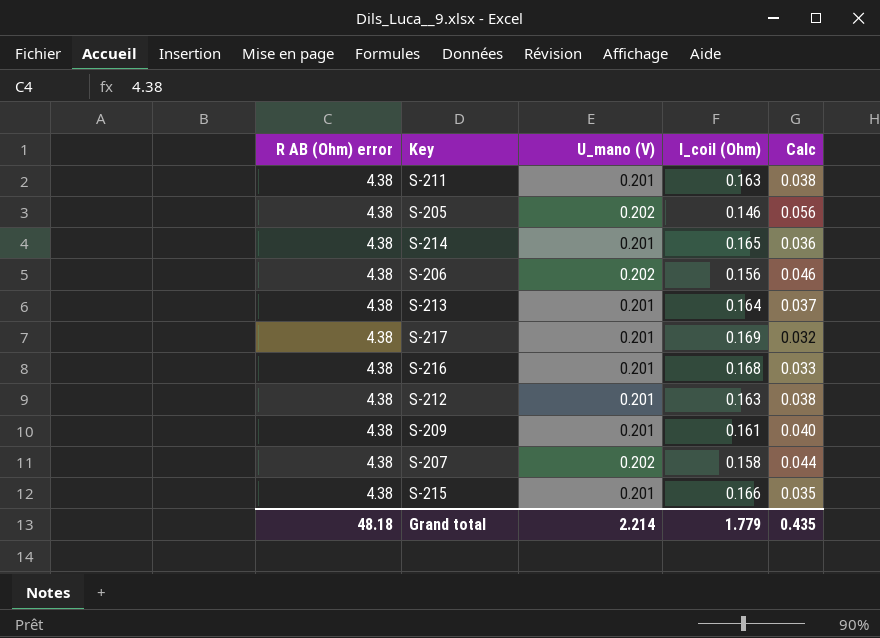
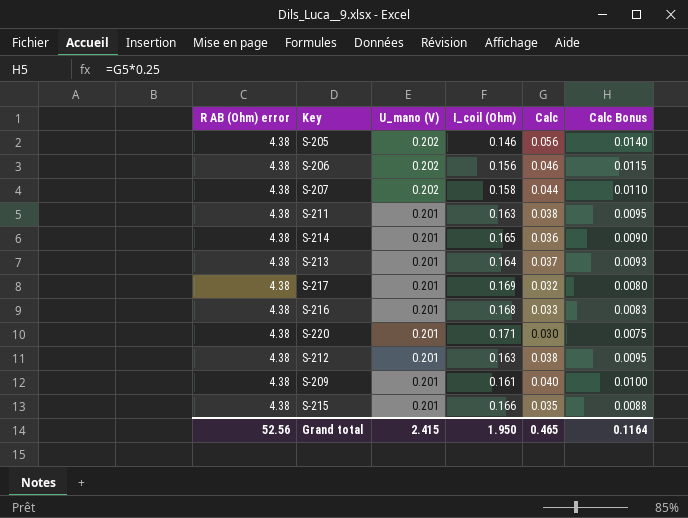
row order: none -> U_mano (V) descending
column Calc Bonus | formula: none -> [Calc] * 0.25
row S-220: none -> 4.38 | 0.201 | 0.171 | 0.030 | 0.0075
Grand total | R AB (Ohm) error: 48.18 -> 52.56
Grand total | U_mano (V): 2.214 -> 2.415
Grand total | I_coil (Ohm): 1.779 -> 1.950
Grand total | Calc: 0.435 -> 0.465

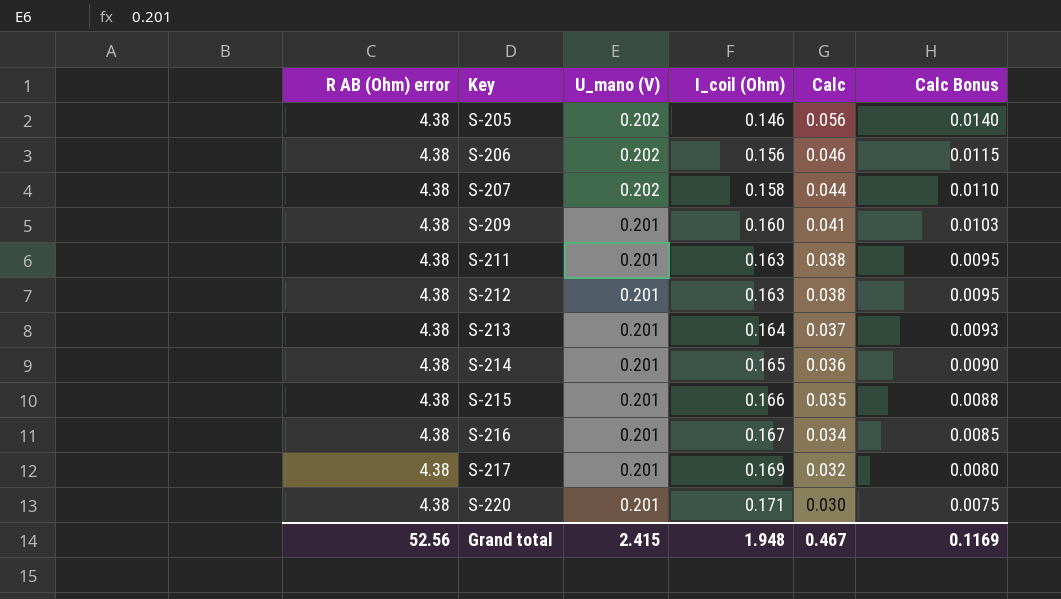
row order: U_mano (V) descending -> Key ascending
S-209 | I_coil (Ohm): 0.161 -> 0.160
S-209 | Calc: 0.040 -> 0.041
S-209 | Calc Bonus: 0.0100 -> 0.0103
S-216 | I_coil (Ohm): 0.168 -> 0.167
S-216 | Calc: 0.033 -> 0.034
S-216 | Calc Bonus: 0.0083 -> 0.0085
Grand total | I_coil (Ohm): 1.950 -> 1.948
Grand total | Calc: 0.465 -> 0.467
Grand total | Calc Bonus: 0.1164 -> 0.1169

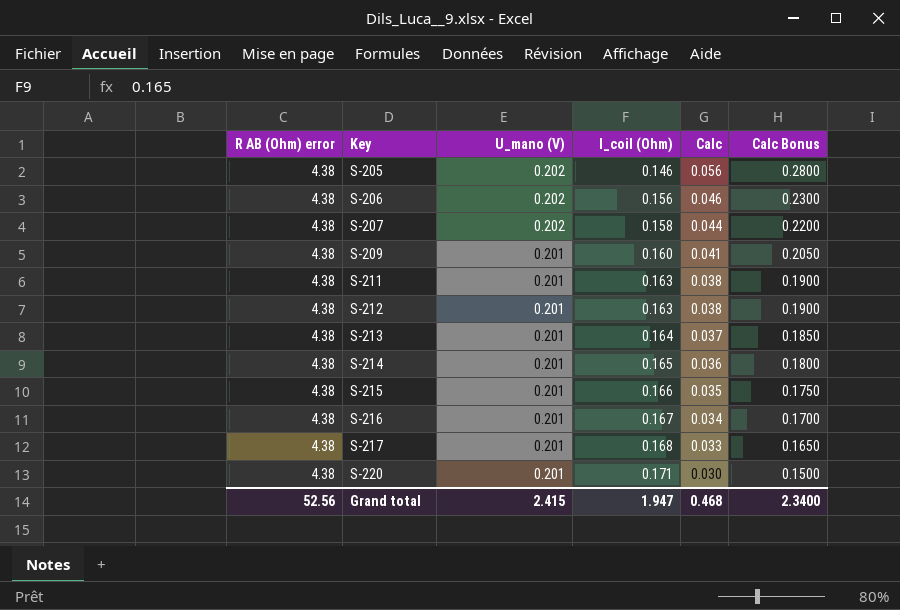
column Calc Bonus | formula: [Calc] * 0.25 -> [Calc] * 5
S-217 | I_coil (Ohm): 0.169 -> 0.168
S-217 | Calc: 0.032 -> 0.033
Grand total | I_coil (Ohm): 1.948 -> 1.947
Grand total | Calc: 0.467 -> 0.468
Grand total | Calc Bonus: 0.1169 -> 2.3400

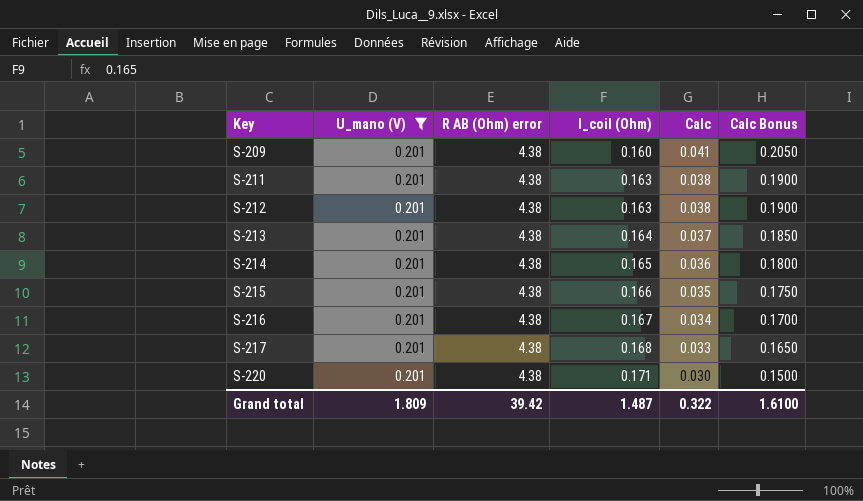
filter: none -> U_mano (V) = 0.201
column R AB (Ohm) error | position: 1 -> 3
Grand total | U_mano (V): 2.415 -> 1.809
Grand total | R AB (Ohm) error: 52.56 -> 39.42
Grand total | I_coil (Ohm): 1.947 -> 1.487
Grand total | Calc: 0.468 -> 0.322
Grand total | Calc Bonus: 2.3400 -> 1.6100

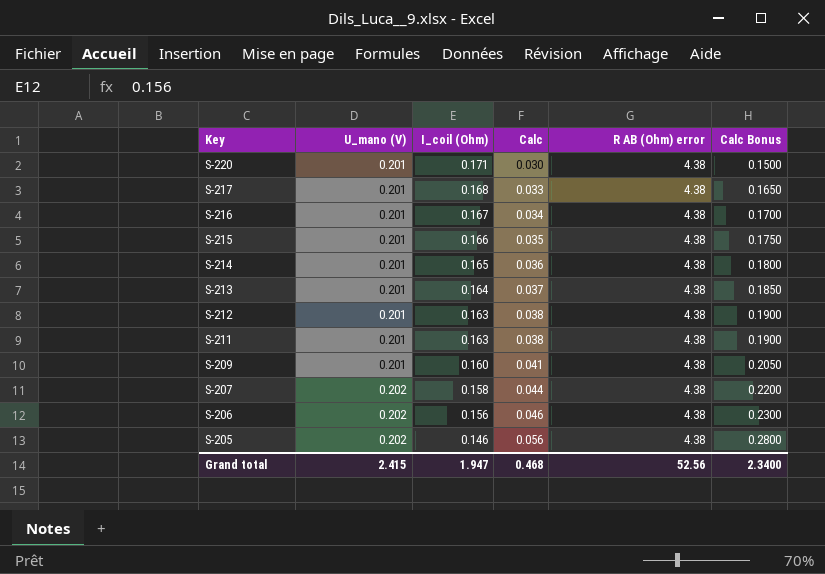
filter: U_mano (V) = 0.201 -> none
row order: Key ascending -> Key descending
column R AB (Ohm) error | position: 3 -> 5
Grand total | U_mano (V): 1.809 -> 2.415
Grand total | I_coil (Ohm): 1.487 -> 1.947
Grand total | Calc: 0.322 -> 0.468
Grand total | R AB (Ohm) error: 39.42 -> 52.56
Grand total | Calc Bonus: 1.6100 -> 2.3400

